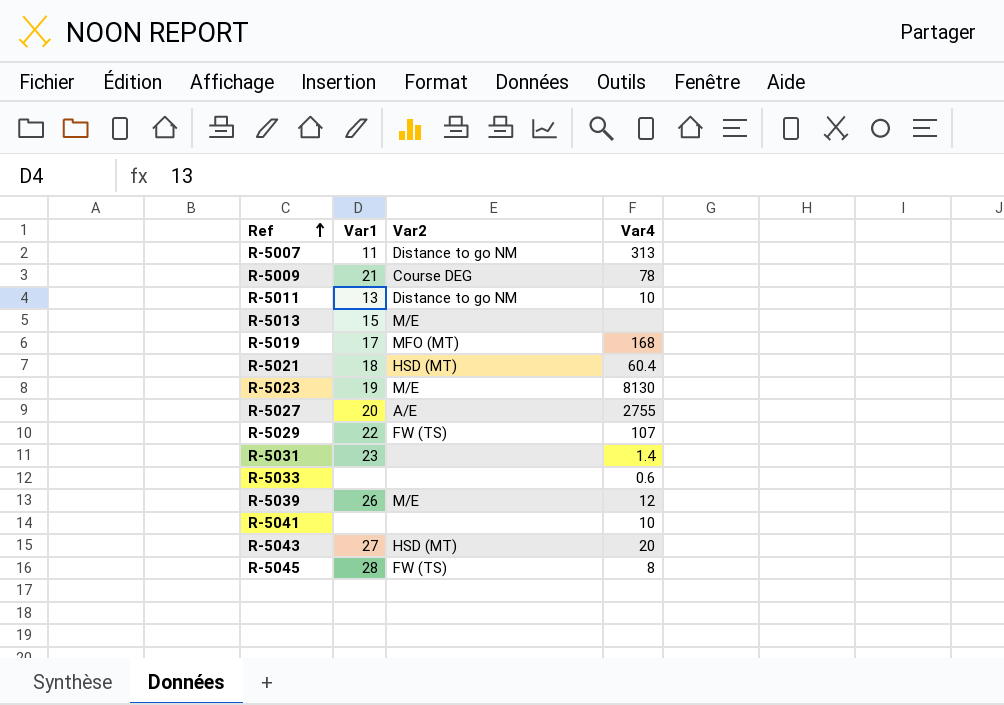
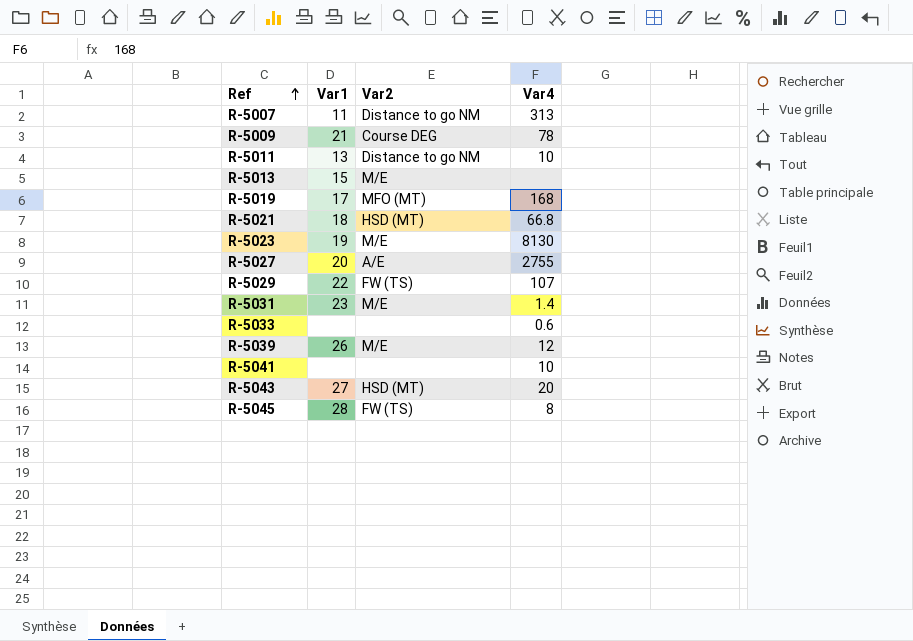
R-5021 | Var4: 60.4 -> 66.8
R-5031 | Var2: none -> M/E

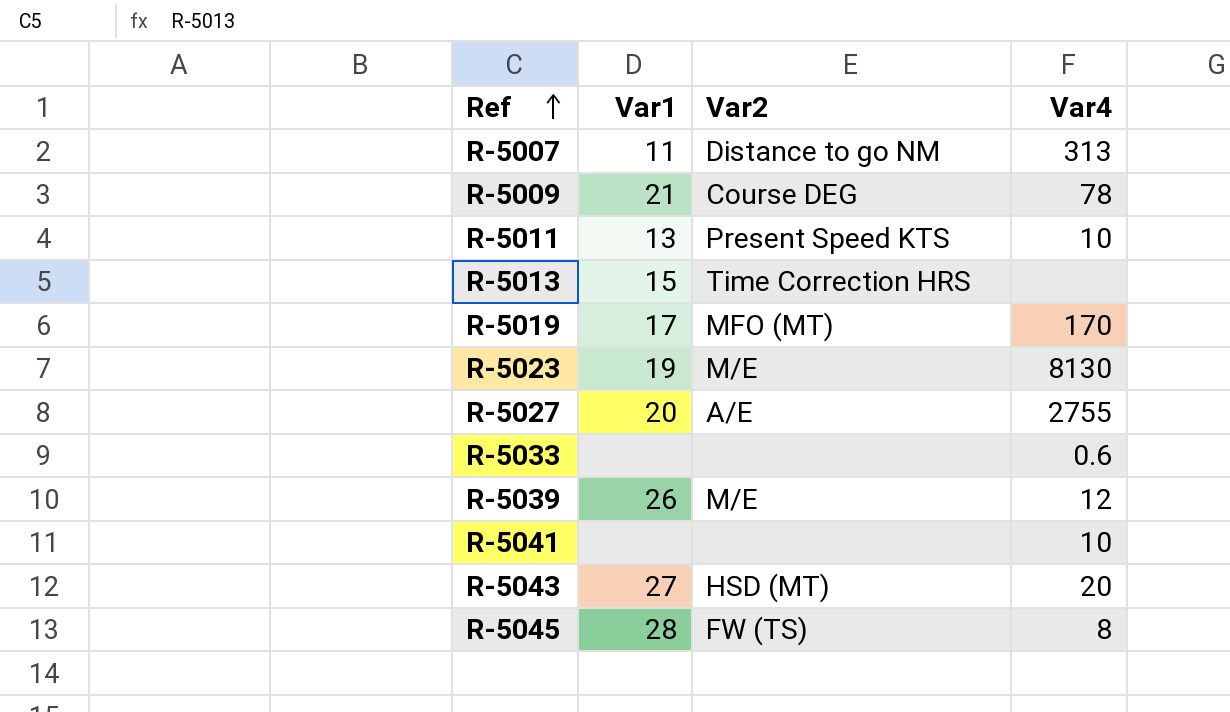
row R-5021: 18 | HSD (MT) | 66.8 -> none
row R-5029: 22 | FW (TS) | 107 -> none
row R-5031: 23 | M/E | 1.4 -> none
R-5011 | Var2: Distance to go NM -> Present Speed KTS
R-5013 | Var2: M/E -> Time Correction HRS
R-5019 | Var4: 168 -> 170

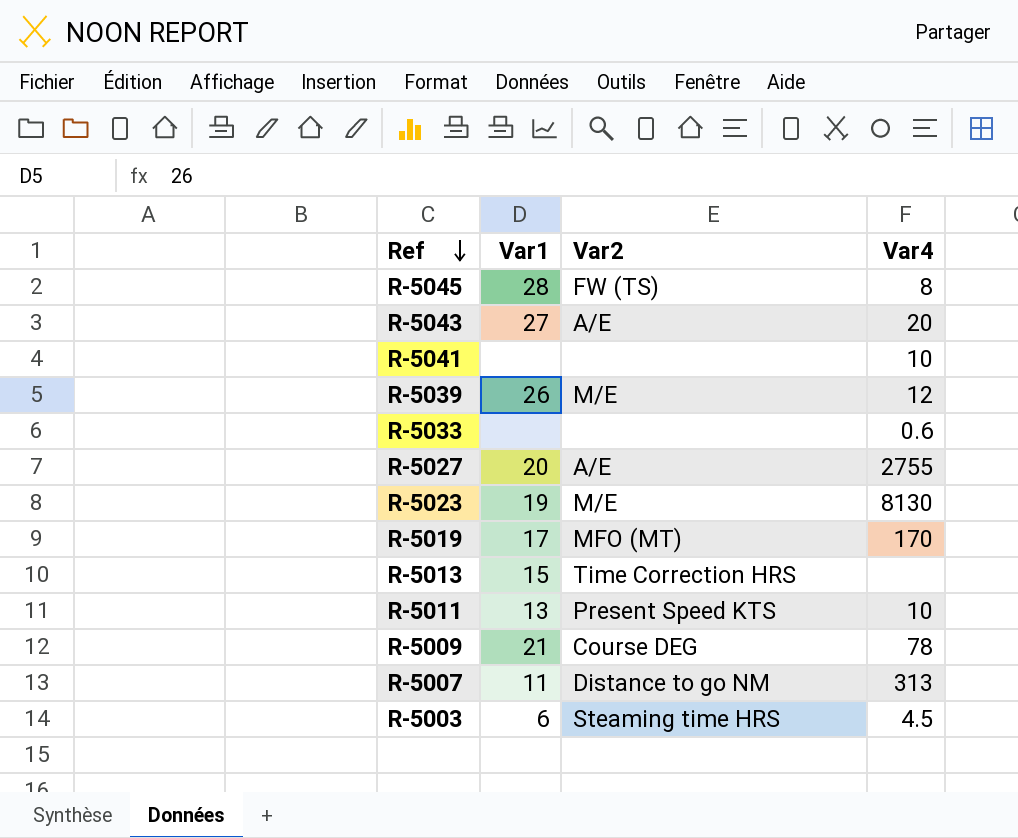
row order: Ref ascending -> Ref descending
R-5043 | Var2: HSD (MT) -> A/E
row R-5003: none -> 6 | Steaming time HRS | 4.5

